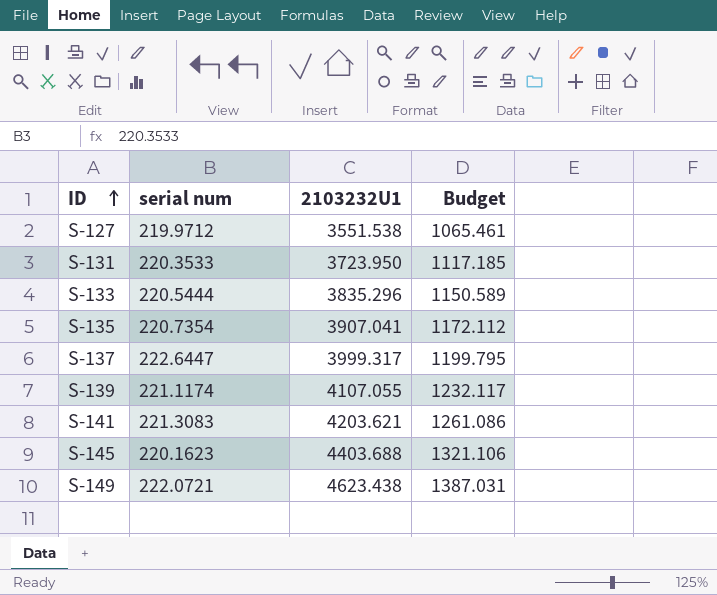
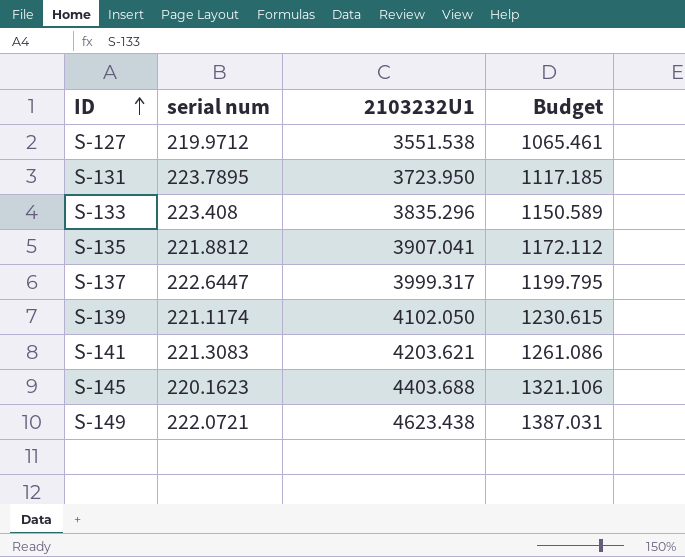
S-131 | serial num: 220.3533 -> 223.7895
S-133 | serial num: 220.5444 -> 223.408
S-135 | serial num: 220.7354 -> 221.8812
S-139 | 2103232U1: 4107.055 -> 4102.050
S-139 | Budget: 1232.117 -> 1230.615

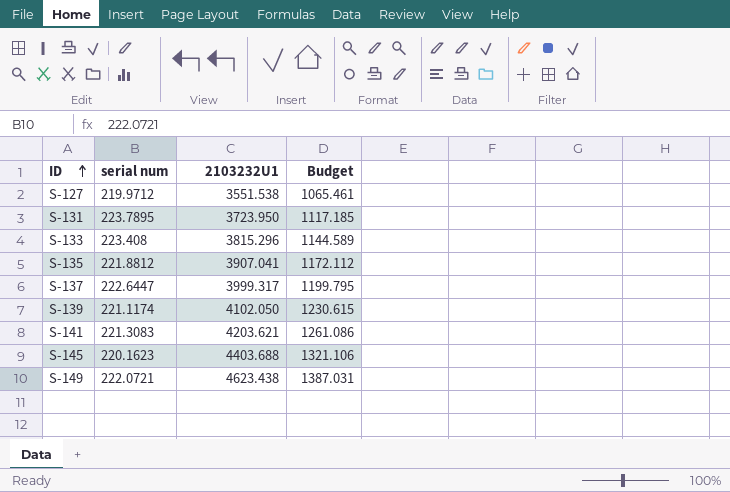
S-133 | 2103232U1: 3835.296 -> 3815.296
S-133 | Budget: 1150.589 -> 1144.589

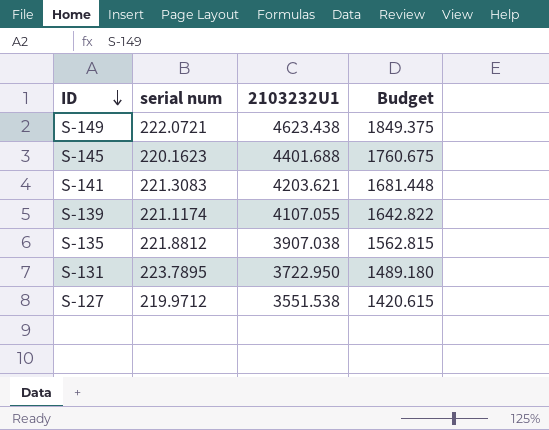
row order: ID ascending -> ID descending
column Budget | formula: [2103232U1] * 0.3 -> [2103232U1] * 0.4
row S-133: 223.408 | 3815.296 | 1144.589 -> none
row S-137: 222.6447 | 3999.317 | 1199.795 -> none
S-145 | 2103232U1: 4403.688 -> 4401.688
S-139 | 2103232U1: 4102.050 -> 4107.055
S-135 | 2103232U1: 3907.041 -> 3907.038
S-131 | 2103232U1: 3723.950 -> 3722.950

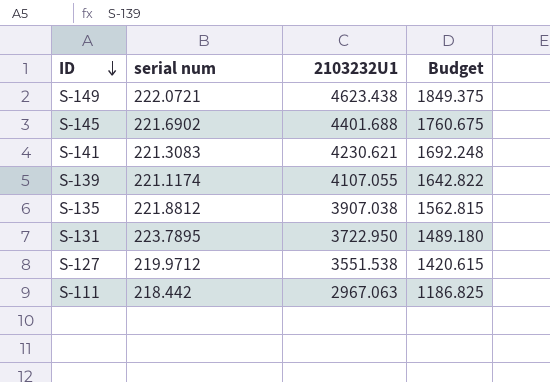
S-145 | serial num: 220.1623 -> 221.6902
S-141 | 2103232U1: 4203.621 -> 4230.621
S-141 | Budget: 1681.448 -> 1692.248
row S-111: none -> 218.442 | 2967.063 | 1186.825

